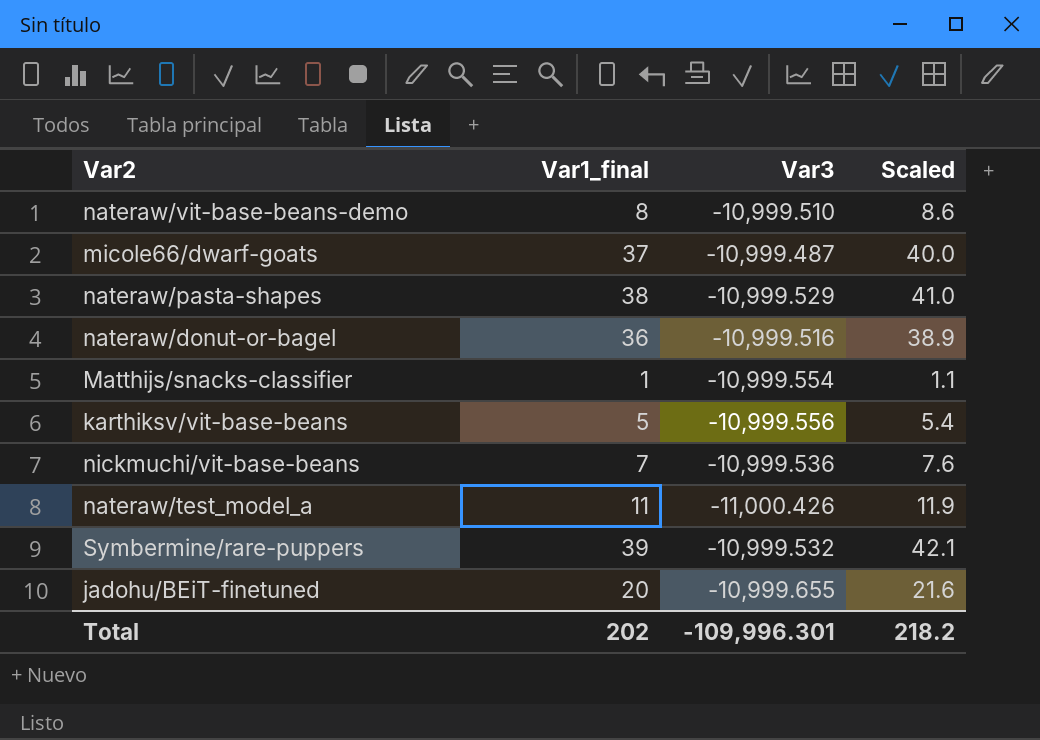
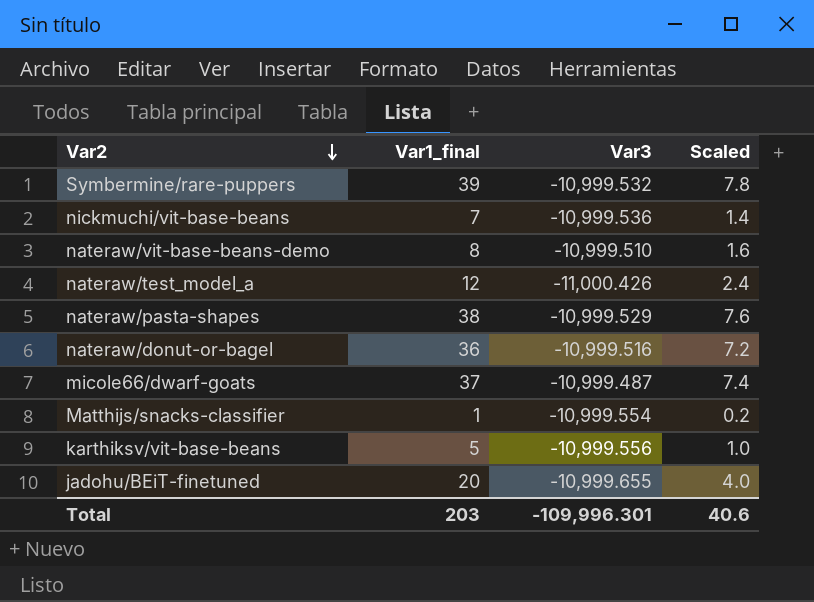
row order: none -> Var2 descending
column Scaled | formula: [Var1_final] * 1.08 -> [Var1_final] * 0.2
nateraw/test_model_a | Var1_final: 11 -> 12
Total | Var1_final: 202 -> 203
Total | Scaled: 218.2 -> 40.6

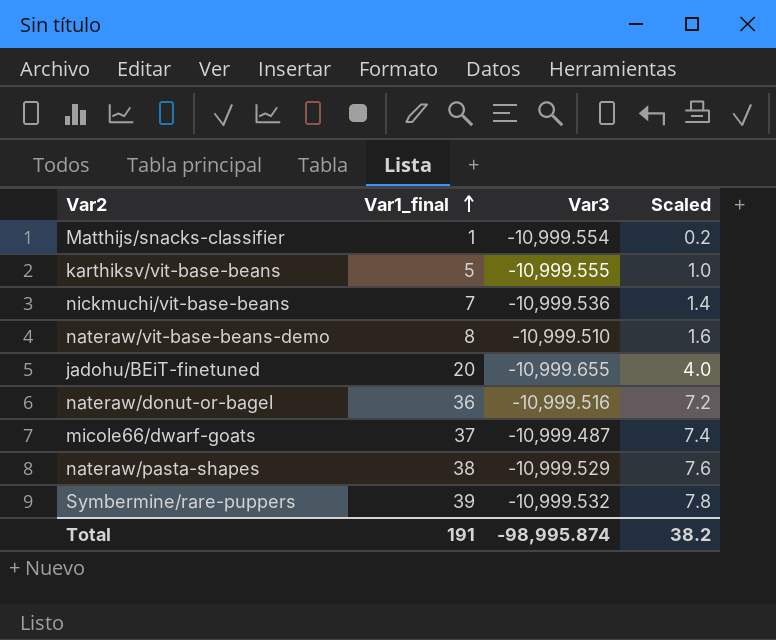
row order: Var2 descending -> Var1_final ascending
row nateraw/test_model_a: 12 | -11,000.426 | 2.4 -> none
karthiksv/vit-base-beans | Var3: -10,999.556 -> -10,999.555
Total | Var1_final: 203 -> 191
Total | Var3: -109,996.301 -> -98,995.874
Total | Scaled: 40.6 -> 38.2

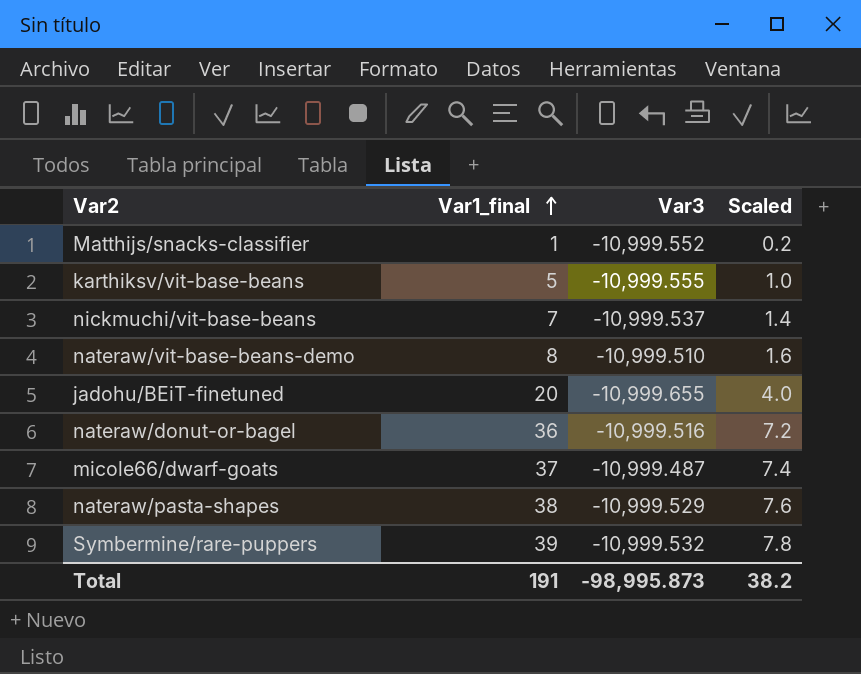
Matthijs/snacks-classifier | Var3: -10,999.554 -> -10,999.552
nickmuchi/vit-base-beans | Var3: -10,999.536 -> -10,999.537
Total | Var3: -98,995.874 -> -98,995.873

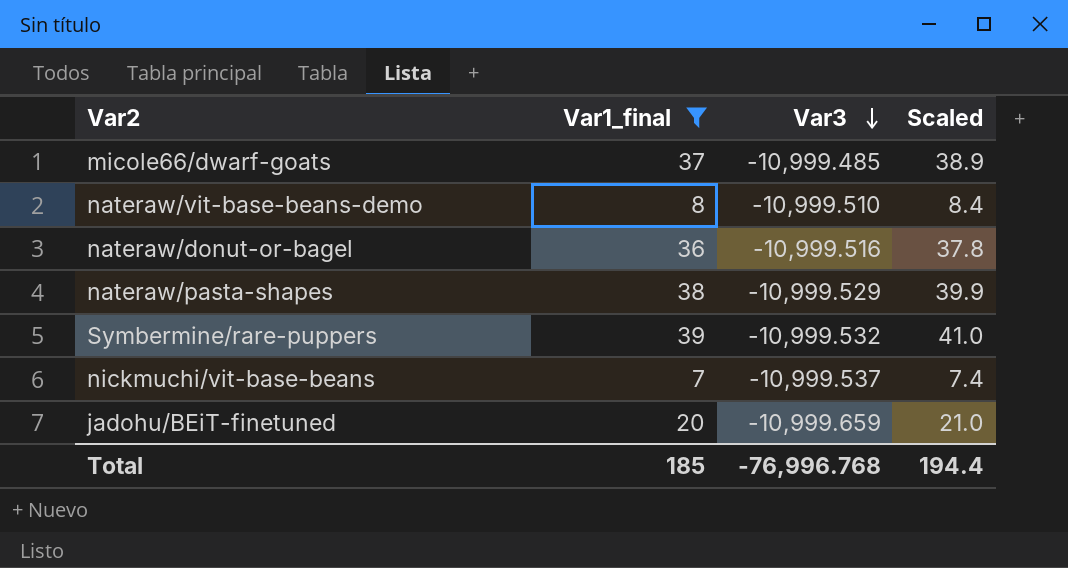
filter: none -> Var1_final >= 7
row order: Var1_final ascending -> Var3 descending
column Scaled | formula: [Var1_final] * 0.2 -> [Var1_final] * 1.05
micole66/dwarf-goats | Var3: -10,999.487 -> -10,999.485
jadohu/BEiT-finetuned | Var3: -10,999.655 -> -10,999.659
Total | Var1_final: 191 -> 185
Total | Var3: -98,995.873 -> -76,996.768
Total | Scaled: 38.2 -> 194.4

